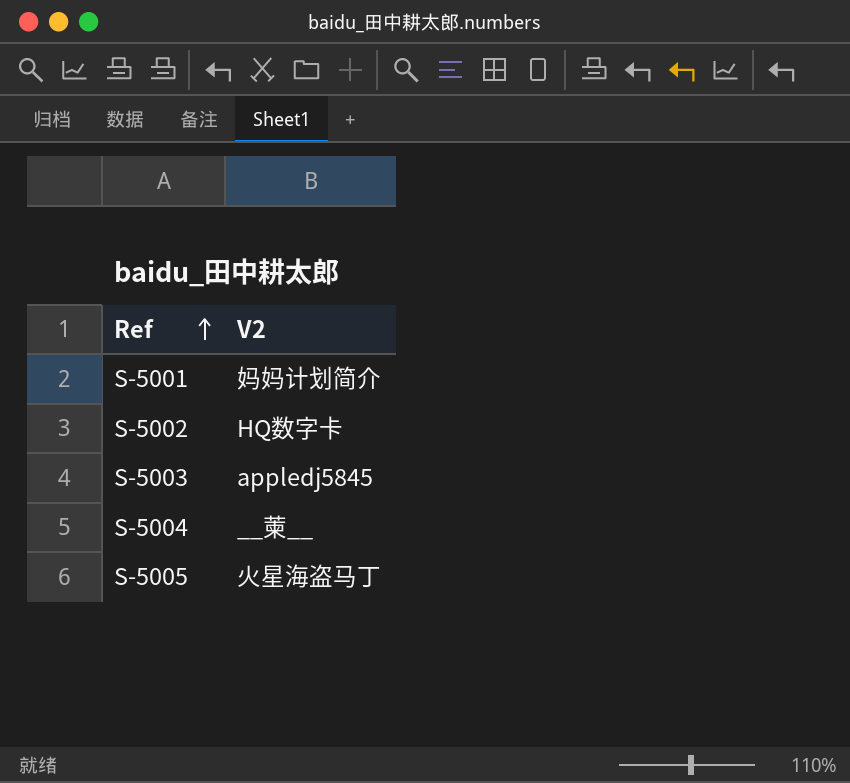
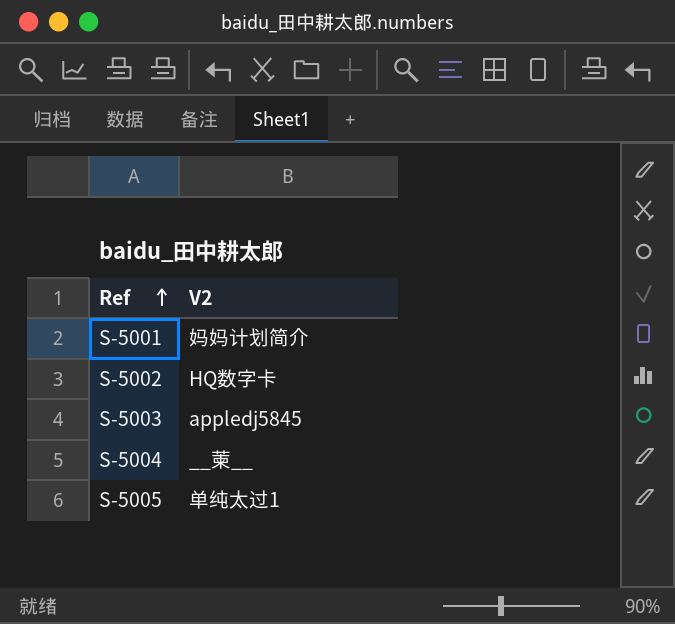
S-5005 | V2: 火星海盗马丁 -> 单纯太过1

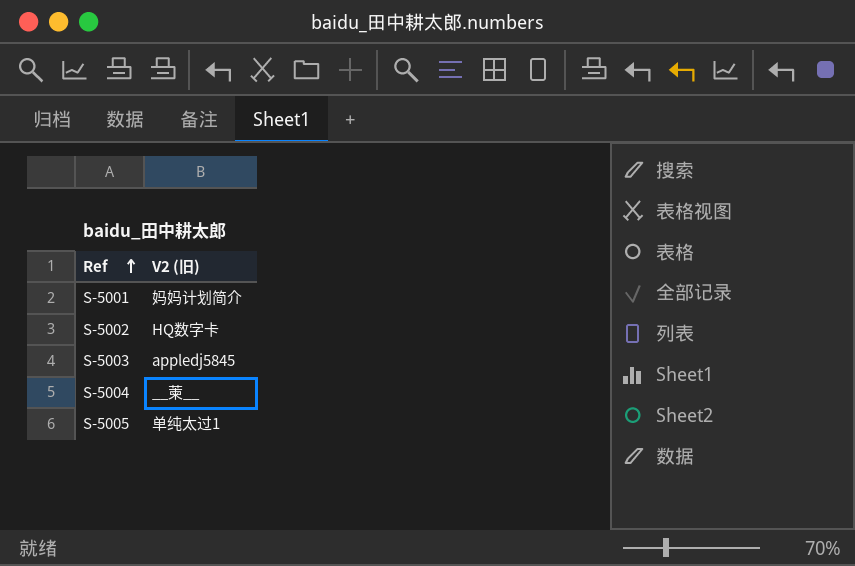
column name: V2 -> V2 (旧)

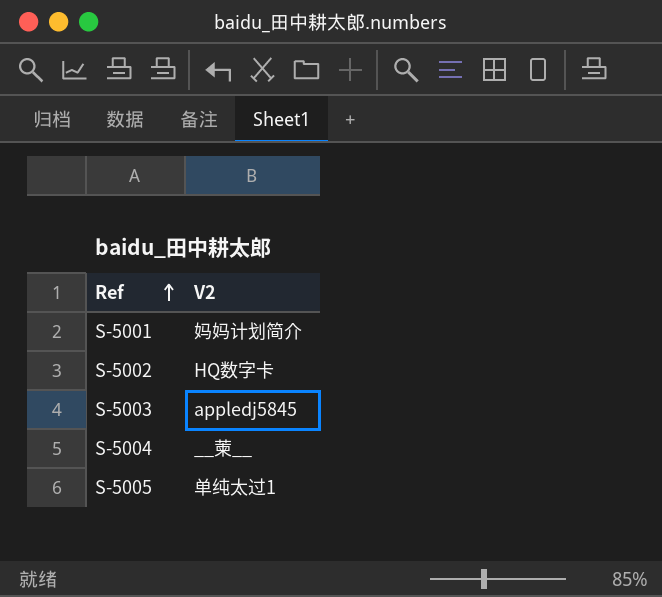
column name: V2 (旧) -> V2

